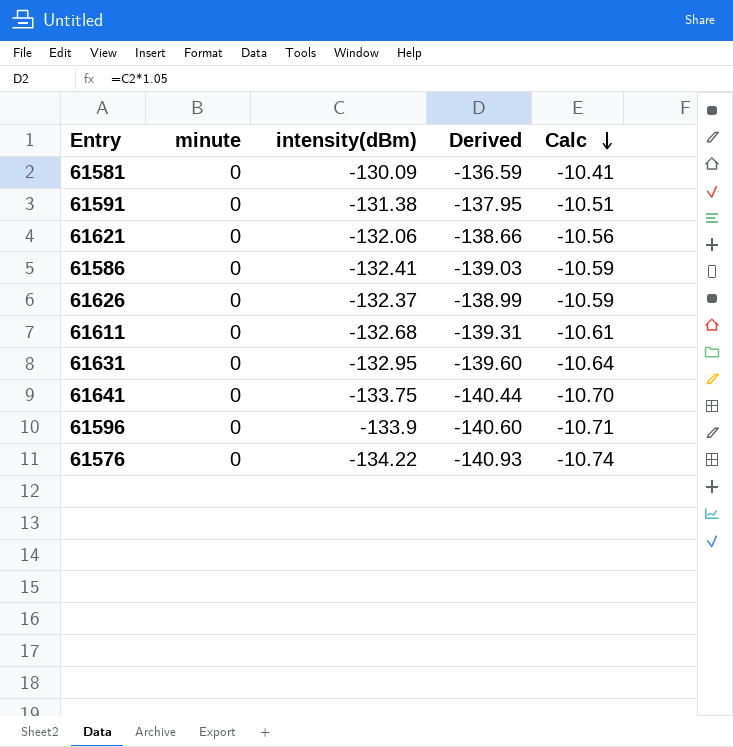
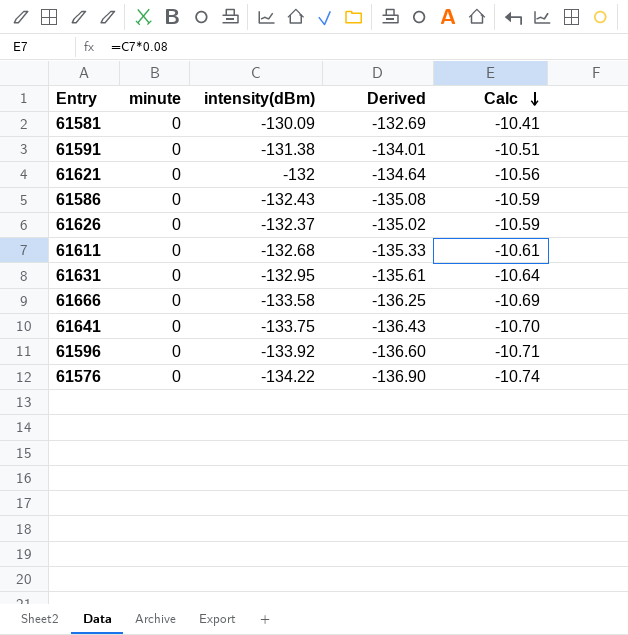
column Derived | formula: [intensity(dBm)] * 1.05 -> [intensity(dBm)] * 1.02
61621 | intensity(dBm): -132.06 -> -132
61586 | intensity(dBm): -132.41 -> -132.43
row 61666: none -> 0 | -133.58 | -136.25 | -10.69
61596 | intensity(dBm): -133.9 -> -133.92

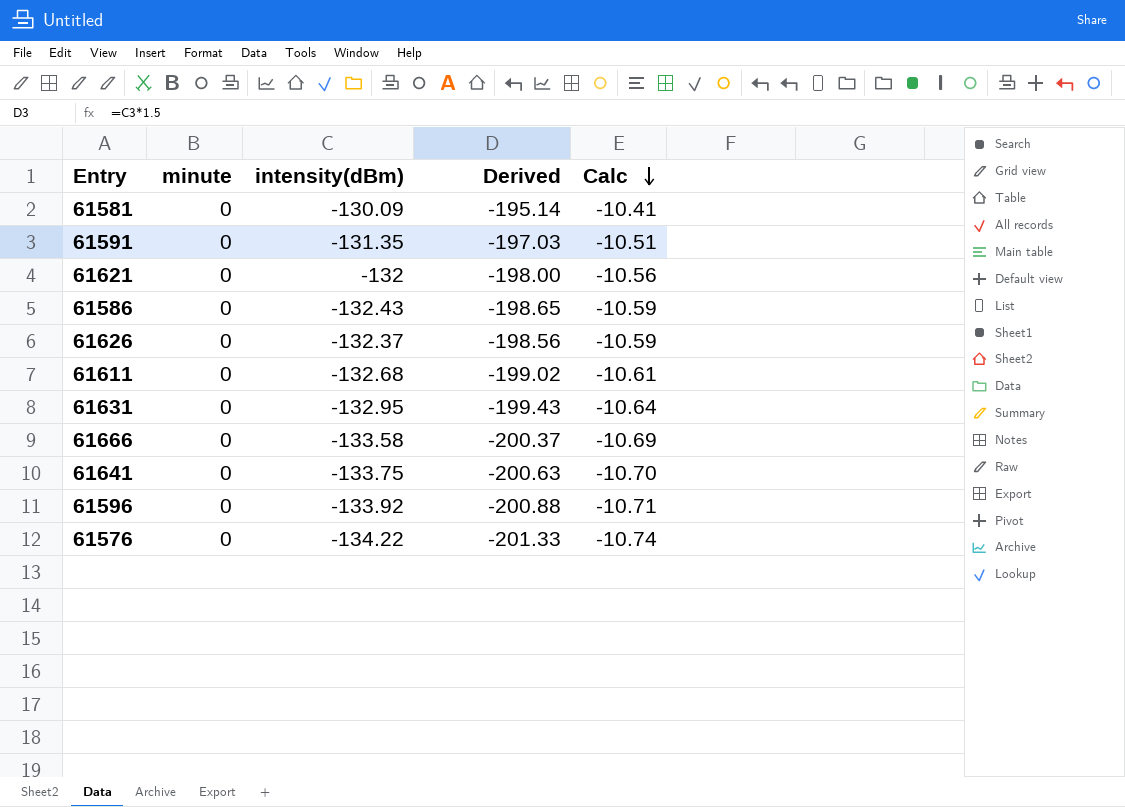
column Derived | formula: [intensity(dBm)] * 1.02 -> [intensity(dBm)] * 1.5
61591 | intensity(dBm): -131.38 -> -131.35

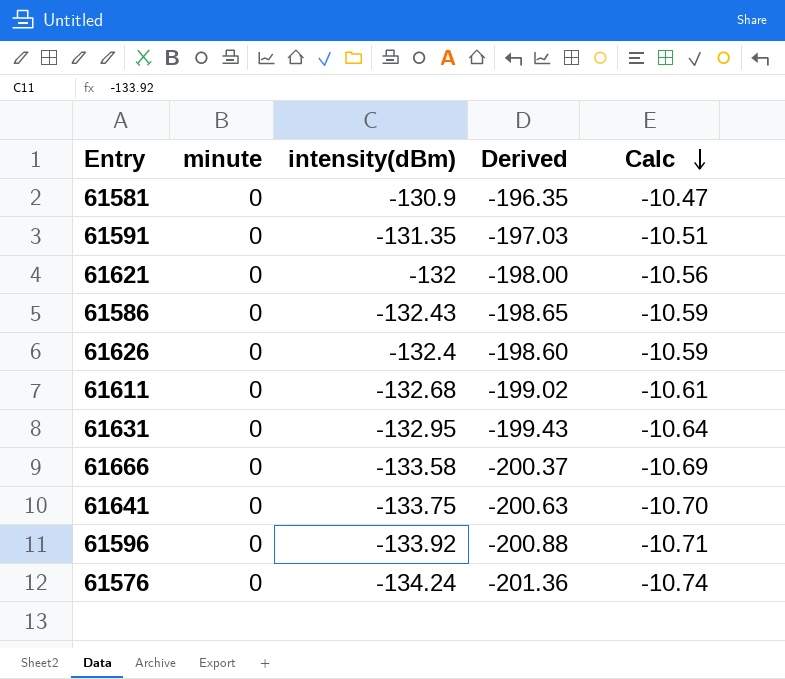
61581 | intensity(dBm): -130.09 -> -130.9
61581 | Derived: -195.14 -> -196.35
61581 | Calc: -10.41 -> -10.47
61626 | intensity(dBm): -132.37 -> -132.4
61626 | Derived: -198.56 -> -198.60
61576 | intensity(dBm): -134.22 -> -134.24
61576 | Derived: -201.33 -> -201.36

